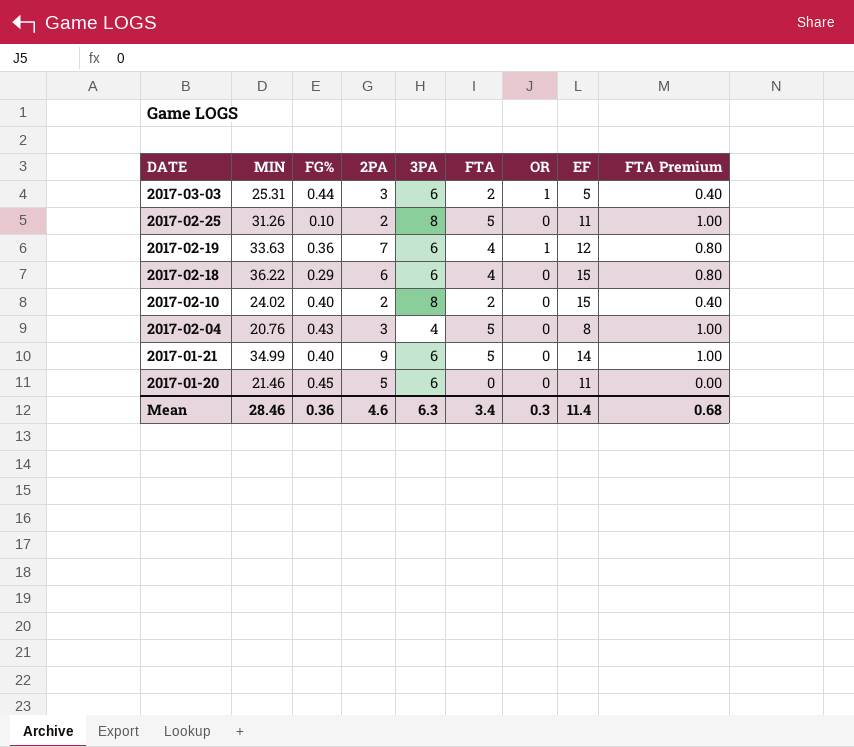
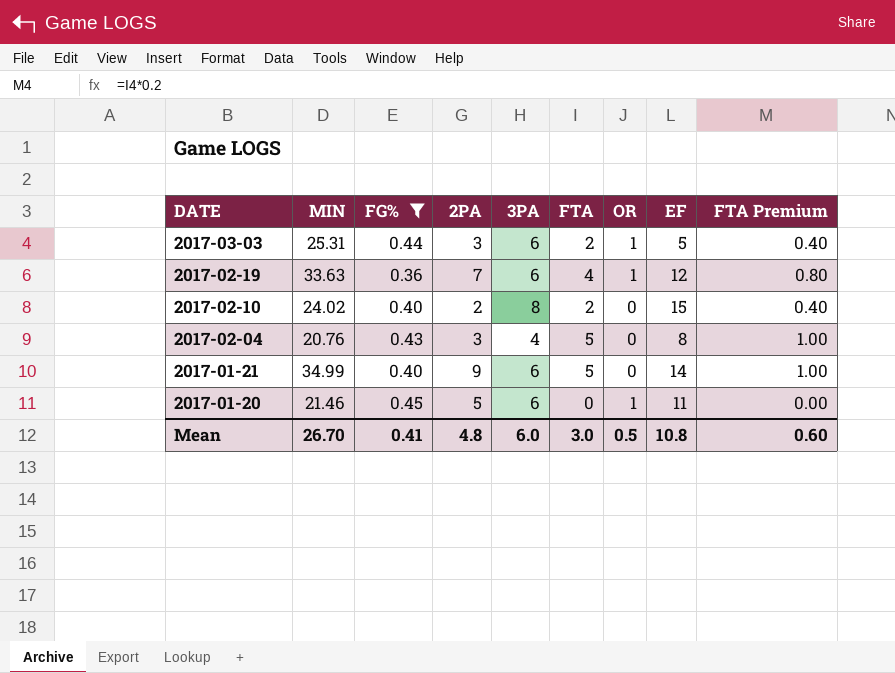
filter: none -> FG% >= 0.36
2017-01-20 | OR: 0 -> 1
Mean | MIN: 28.46 -> 26.70
Mean | FG%: 0.36 -> 0.41
Mean | 2PA: 4.6 -> 4.8
Mean | 3PA: 6.3 -> 6.0
Mean | FTA: 3.4 -> 3.0
Mean | OR: 0.3 -> 0.5
Mean | EF: 11.4 -> 10.8
Mean | FTA Premium: 0.68 -> 0.60

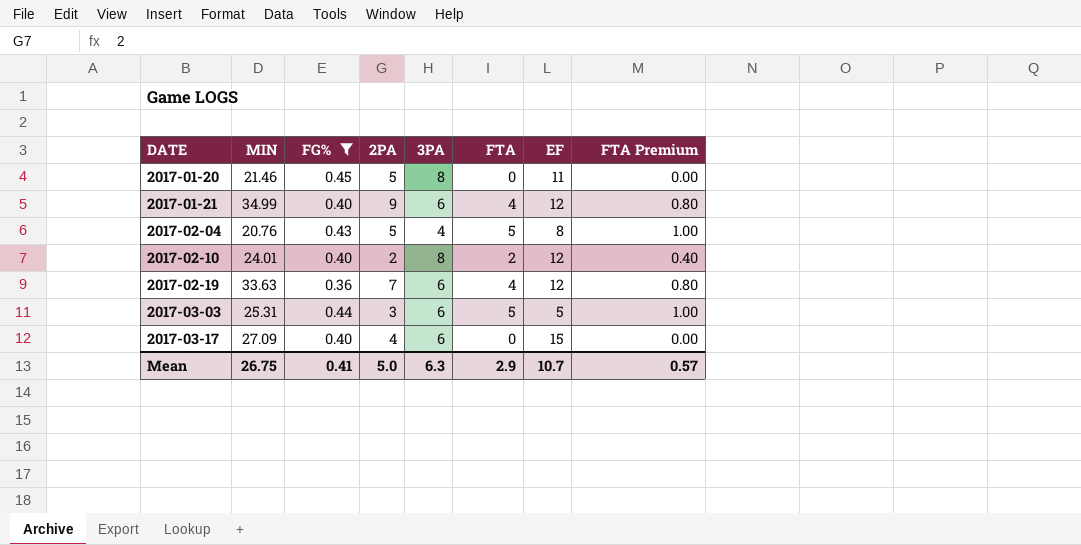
row order: DATE descending -> DATE ascending
column OR | position: 7 -> none
2017-01-20 | 3PA: 6 -> 8
2017-01-21 | FTA: 5 -> 4
2017-01-21 | EF: 14 -> 12
2017-01-21 | FTA Premium: 1.00 -> 0.80
2017-02-04 | 2PA: 3 -> 5
2017-02-10 | MIN: 24.02 -> 24.01
2017-02-10 | EF: 15 -> 12
2017-03-03 | FTA: 2 -> 5
2017-03-03 | FTA Premium: 0.40 -> 1.00
row 2017-03-17: none -> 27.09 | 0.40 | 4 | 6 | 0 | 15 | 0.00
Mean | MIN: 26.70 -> 26.75
Mean | 2PA: 4.8 -> 5.0
Mean | 3PA: 6.0 -> 6.3
Mean | FTA: 3.0 -> 2.9
Mean | EF: 10.8 -> 10.7
Mean | FTA Premium: 0.60 -> 0.57

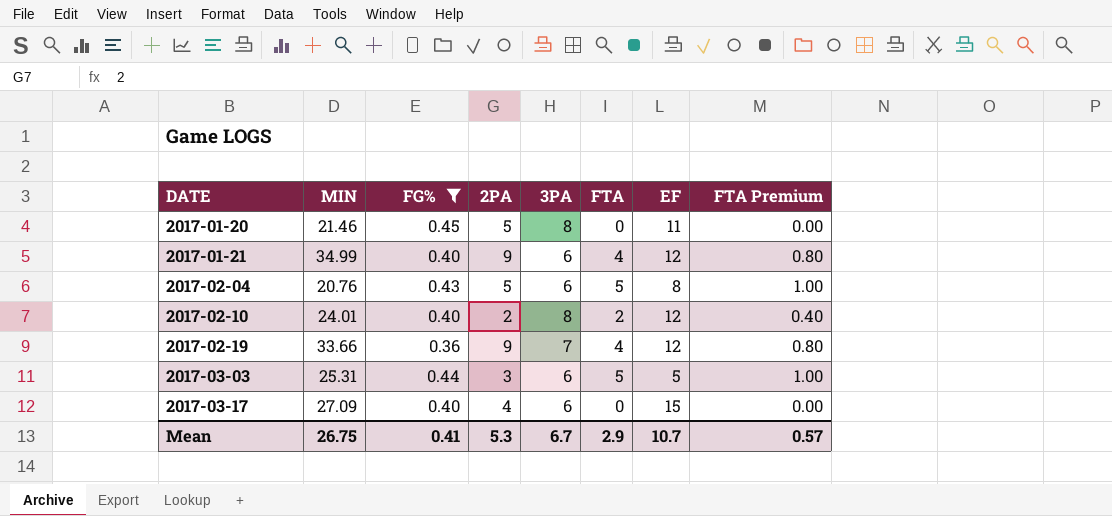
2017-02-04 | 3PA: 4 -> 6
2017-02-19 | MIN: 33.63 -> 33.66
2017-02-19 | 2PA: 7 -> 9
2017-02-19 | 3PA: 6 -> 7
Mean | 2PA: 5.0 -> 5.3
Mean | 3PA: 6.3 -> 6.7

